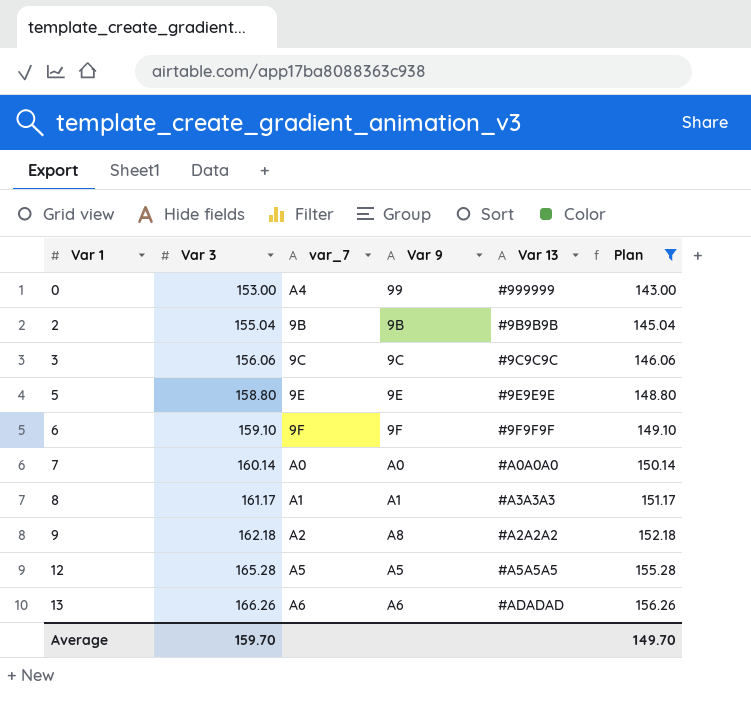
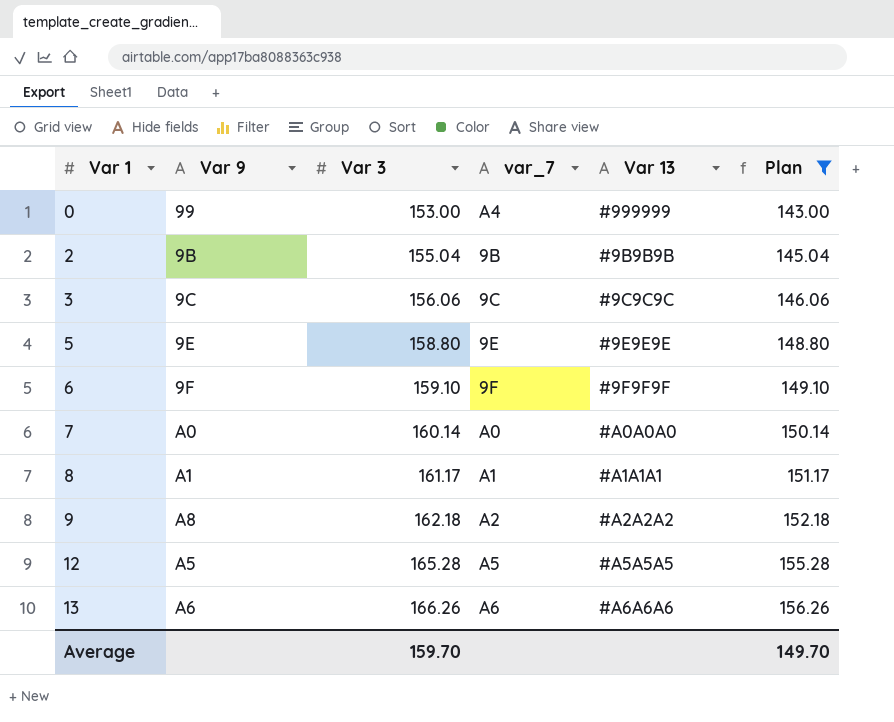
column Var 9 | position: 4 -> 2
8 | Var 13: #A3A3A3 -> #A1A1A1
13 | Var 13: #ADADAD -> #A6A6A6

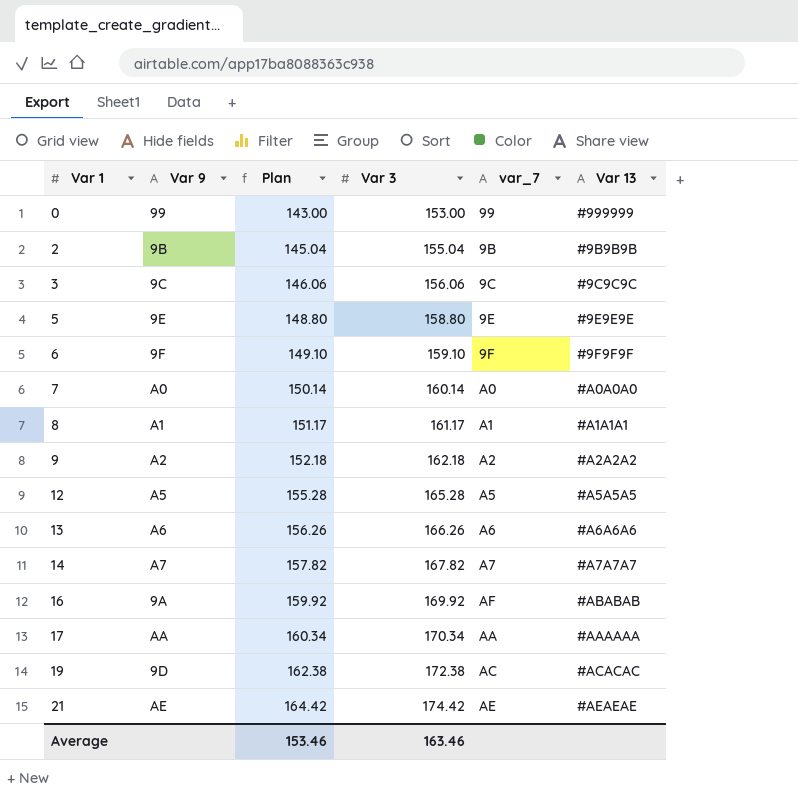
filter: Plan <= 156.26 -> none
column Plan | position: 6 -> 3
0 | var_7: A4 -> 99
9 | Var 9: A8 -> A2
Average | Plan: 149.70 -> 153.46
Average | Var 3: 159.70 -> 163.46

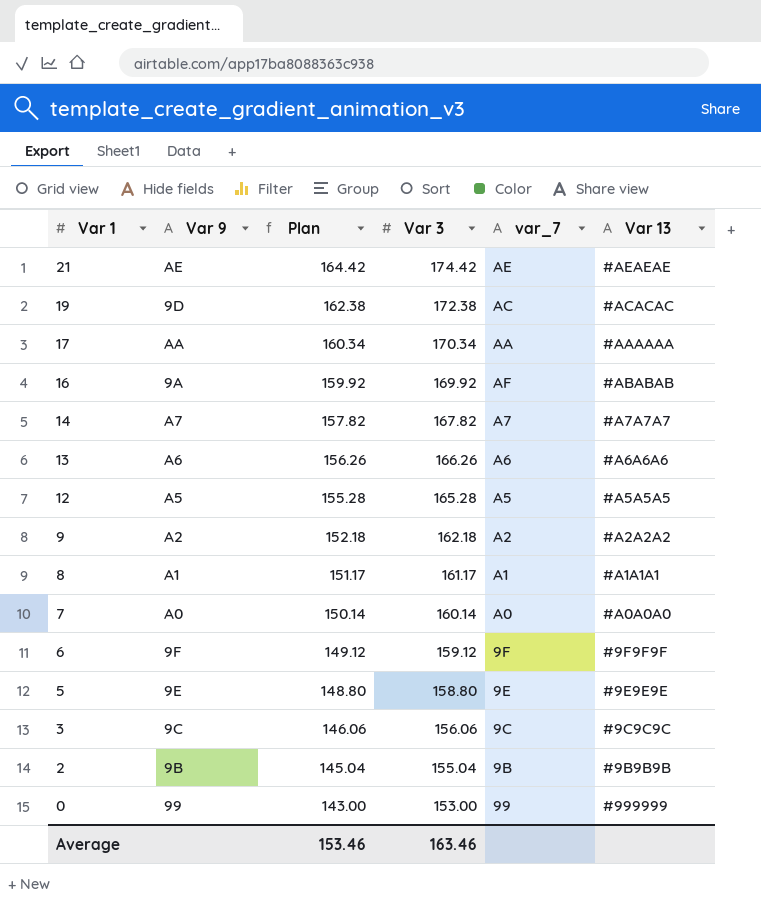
row order: Var 1 ascending -> Var 1 descending
6 | Plan: 149.10 -> 149.12
6 | Var 3: 159.10 -> 159.12

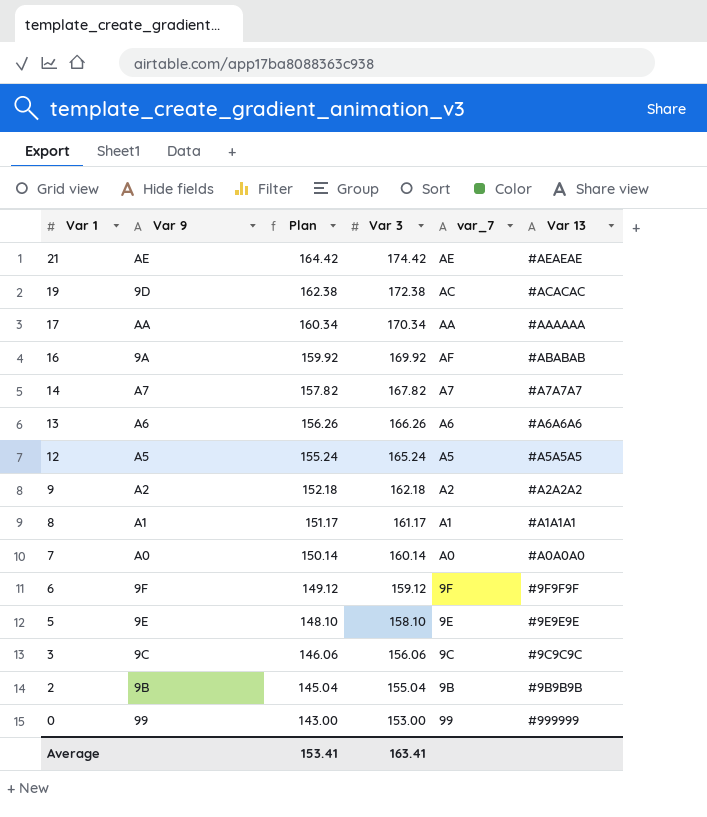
12 | Plan: 155.28 -> 155.24
12 | Var 3: 165.28 -> 165.24
5 | Plan: 148.80 -> 148.10
5 | Var 3: 158.80 -> 158.10
Average | Plan: 153.46 -> 153.41
Average | Var 3: 163.46 -> 163.41

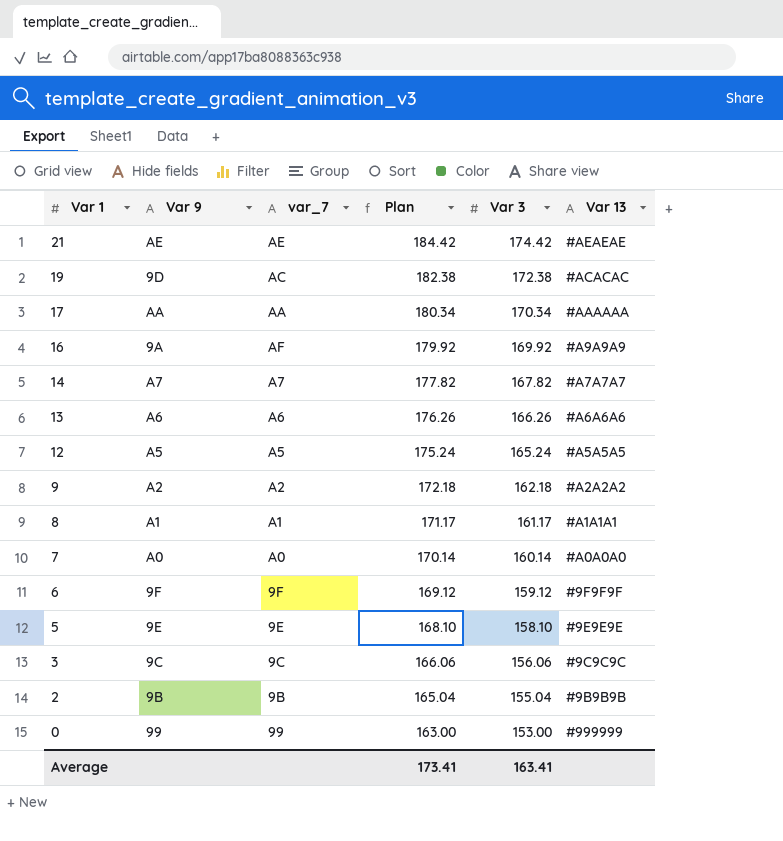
column var_7 | position: 5 -> 3
column Plan | formula: [Var 3] - 10 -> [Var 3] + 10
16 | Var 13: #ABABAB -> #A9A9A9
Average | Plan: 153.41 -> 173.41

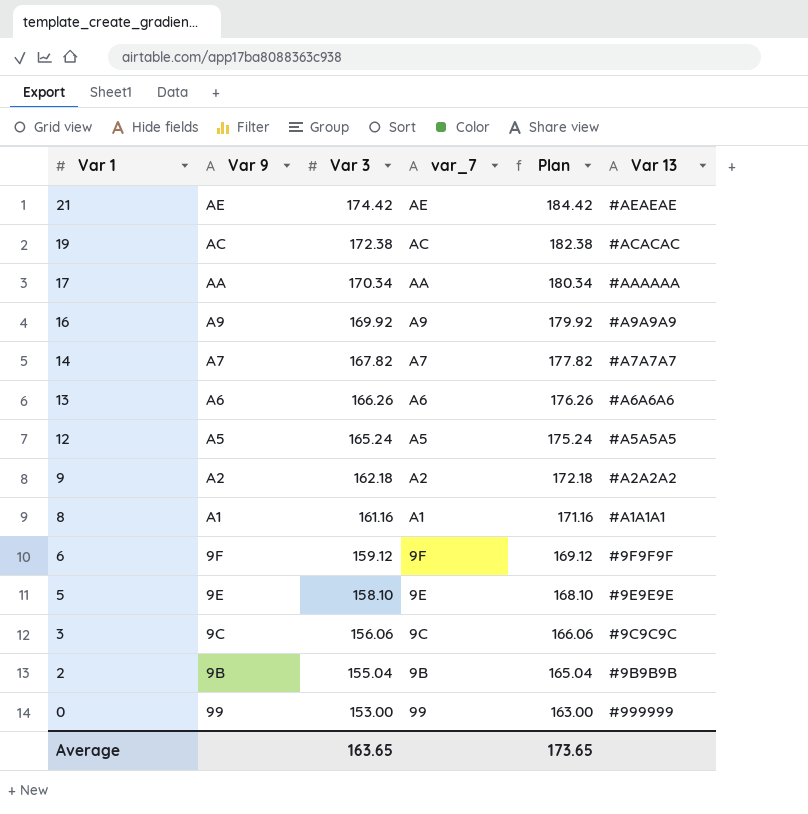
column Var 3 | position: 5 -> 3
row 7: A0 | A0 | 170.14 | 160.14 | #A0A0A0 -> none
19 | Var 9: 9D -> AC
16 | Var 9: 9A -> A9
16 | var_7: AF -> A9
8 | Var 3: 161.17 -> 161.16
8 | Plan: 171.17 -> 171.16
Average | Var 3: 163.41 -> 163.65
Average | Plan: 173.41 -> 173.65

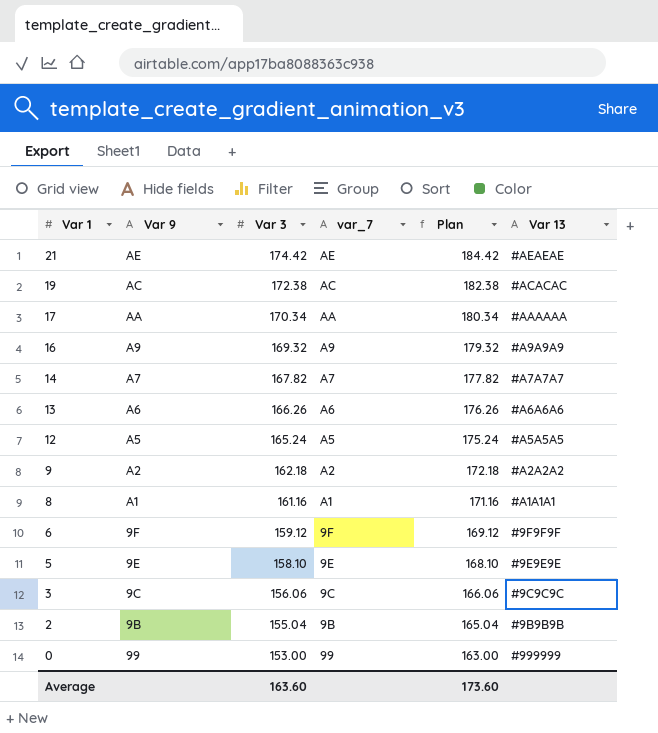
16 | Var 3: 169.92 -> 169.32
16 | Plan: 179.92 -> 179.32
Average | Var 3: 163.65 -> 163.60
Average | Plan: 173.65 -> 173.60

